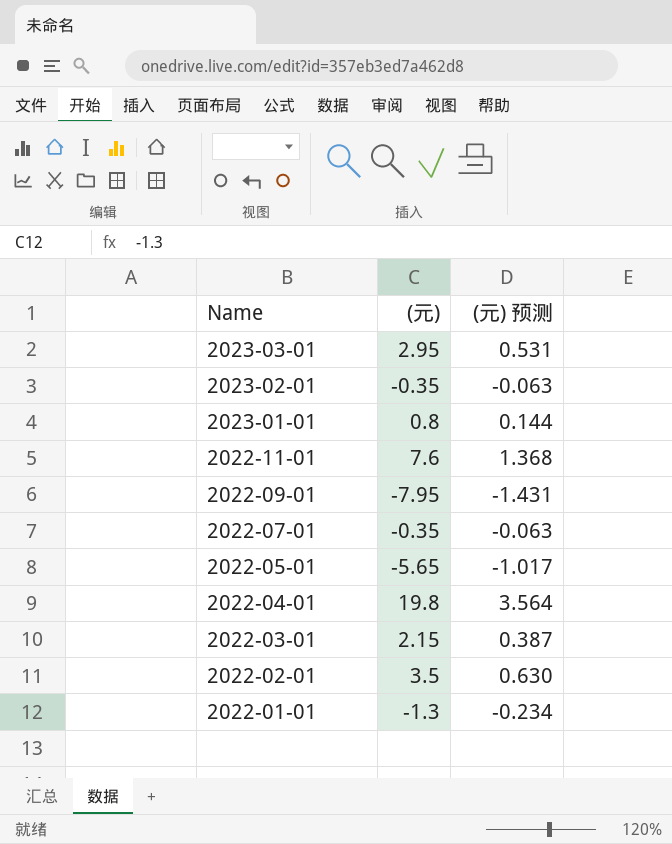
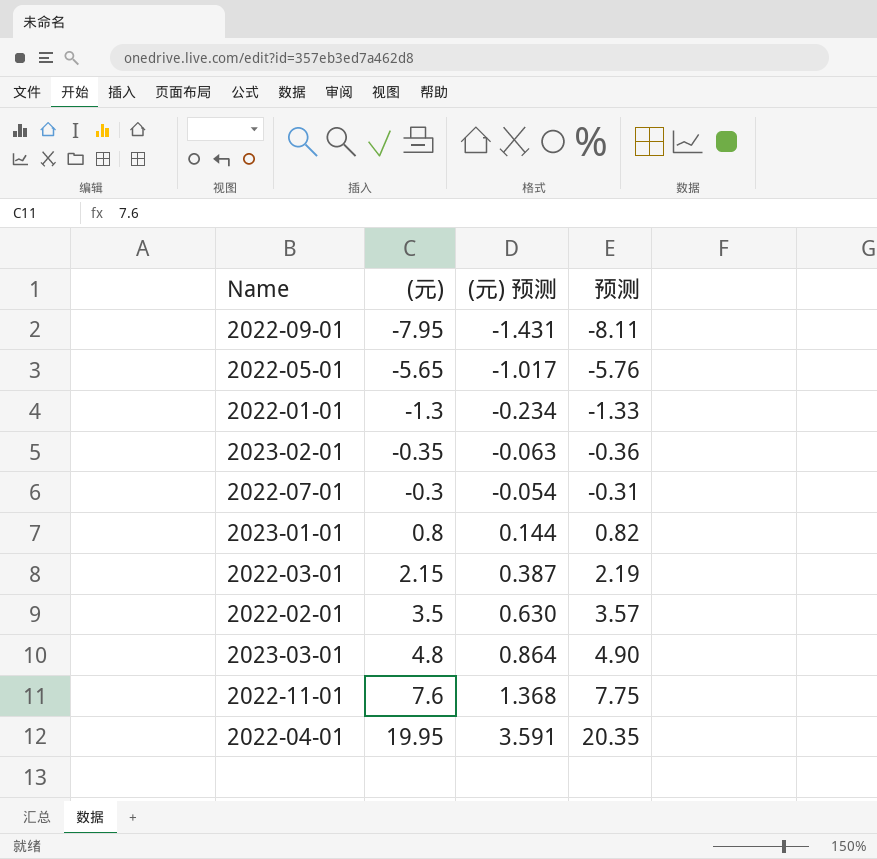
row order: Name descending -> (元) ascending
column 预测 | formula: none -> [(元)] * 1.02
2022-07-01 | (元): -0.35 -> -0.3
2022-07-01 | (元) 预测: -0.063 -> -0.054
2023-03-01 | (元): 2.95 -> 4.8
2023-03-01 | (元) 预测: 0.531 -> 0.864
2022-04-01 | (元): 19.8 -> 19.95
2022-04-01 | (元) 预测: 3.564 -> 3.591

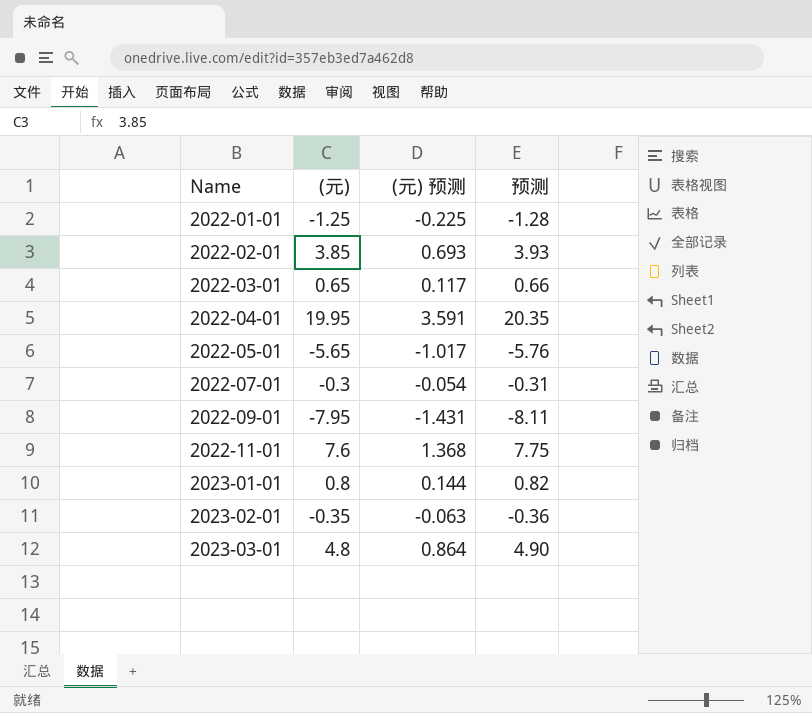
row order: (元) ascending -> Name ascending
2022-01-01 | (元): -1.3 -> -1.25
2022-01-01 | (元) 预测: -0.234 -> -0.225
2022-01-01 | 预测: -1.33 -> -1.28
2022-02-01 | (元): 3.5 -> 3.85
2022-02-01 | (元) 预测: 0.630 -> 0.693
2022-02-01 | 预测: 3.57 -> 3.93
2022-03-01 | (元): 2.15 -> 0.65
2022-03-01 | (元) 预测: 0.387 -> 0.117
2022-03-01 | 预测: 2.19 -> 0.66

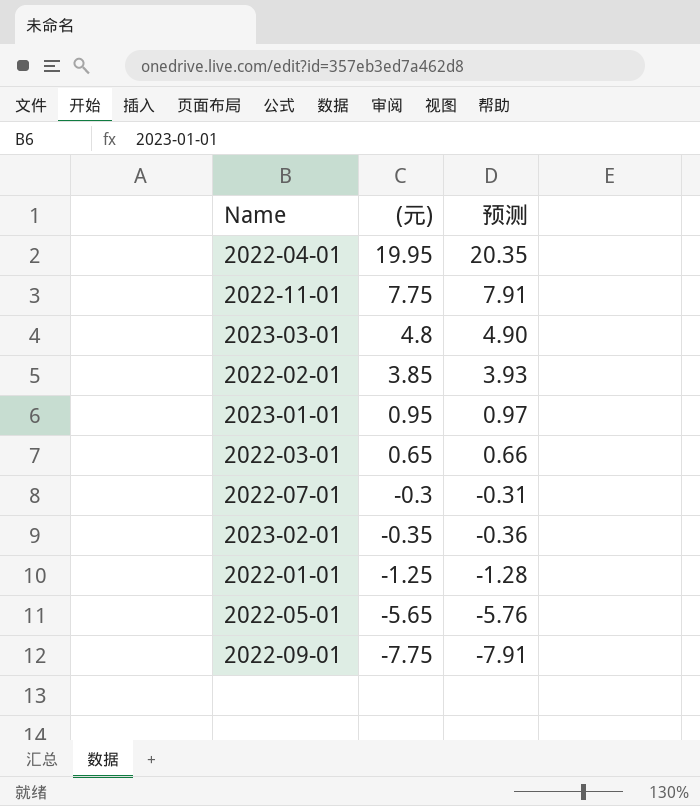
row order: Name ascending -> (元) descending
column (元) 预测 | formula: [(元)] * 0.18 -> none
2022-11-01 | (元): 7.6 -> 7.75
2022-11-01 | 预测: 7.75 -> 7.91
2023-01-01 | (元): 0.8 -> 0.95
2023-01-01 | 预测: 0.82 -> 0.97
2022-09-01 | (元): -7.95 -> -7.75
2022-09-01 | 预测: -8.11 -> -7.91

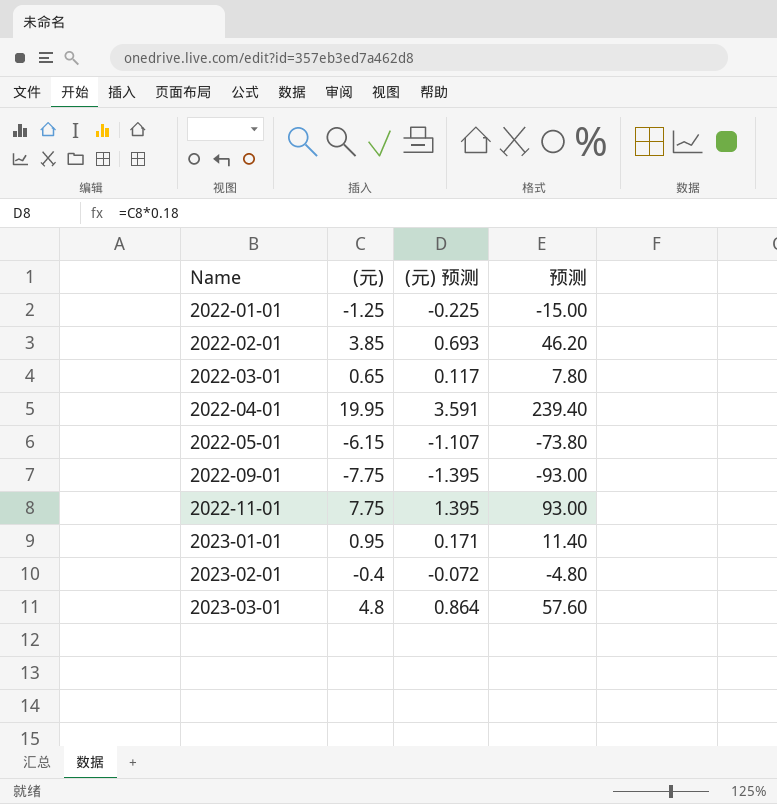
row order: (元) descending -> Name ascending
column (元) 预测 | formula: none -> [(元)] * 0.18
column 预测 | formula: [(元)] * 1.02 -> [(元)] * 12
row 2022-07-01: -0.3 | -0.31 -> none
2022-05-01 | (元): -5.65 -> -6.15
2023-02-01 | (元): -0.35 -> -0.4

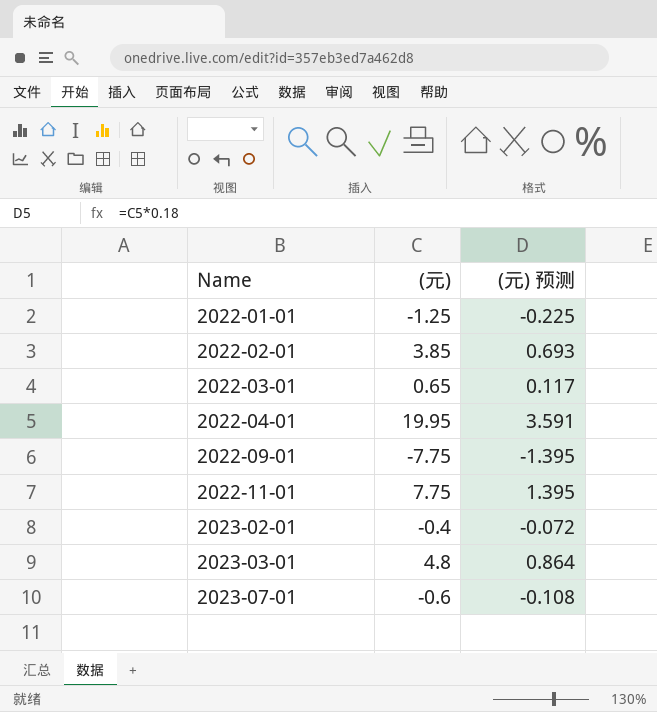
column 预测 | formula: [(元)] * 12 -> none
row 2022-05-01: -6.15 | -1.107 | -73.80 -> none
row 2023-01-01: 0.95 | 0.171 | 11.40 -> none
row 2023-07-01: none -> -0.6 | -0.108

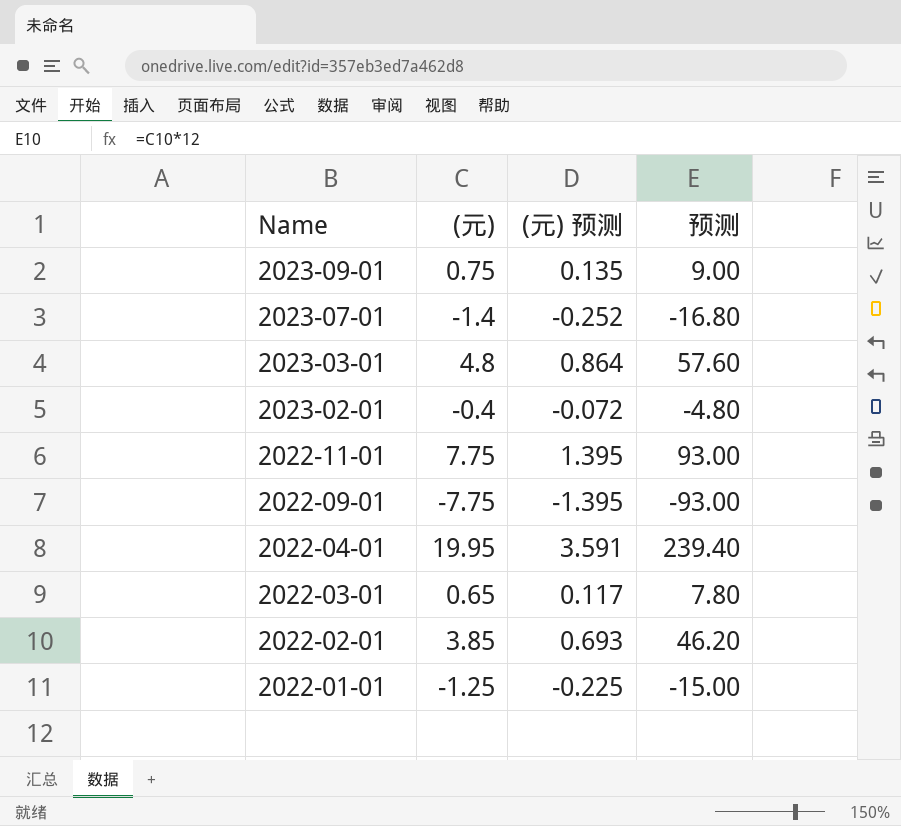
row order: Name ascending -> Name descending
column 预测 | formula: none -> [(元)] * 12
row 2023-09-01: none -> 0.75 | 0.135 | 9.00
2023-07-01 | (元): -0.6 -> -1.4
2023-07-01 | (元) 预测: -0.108 -> -0.252

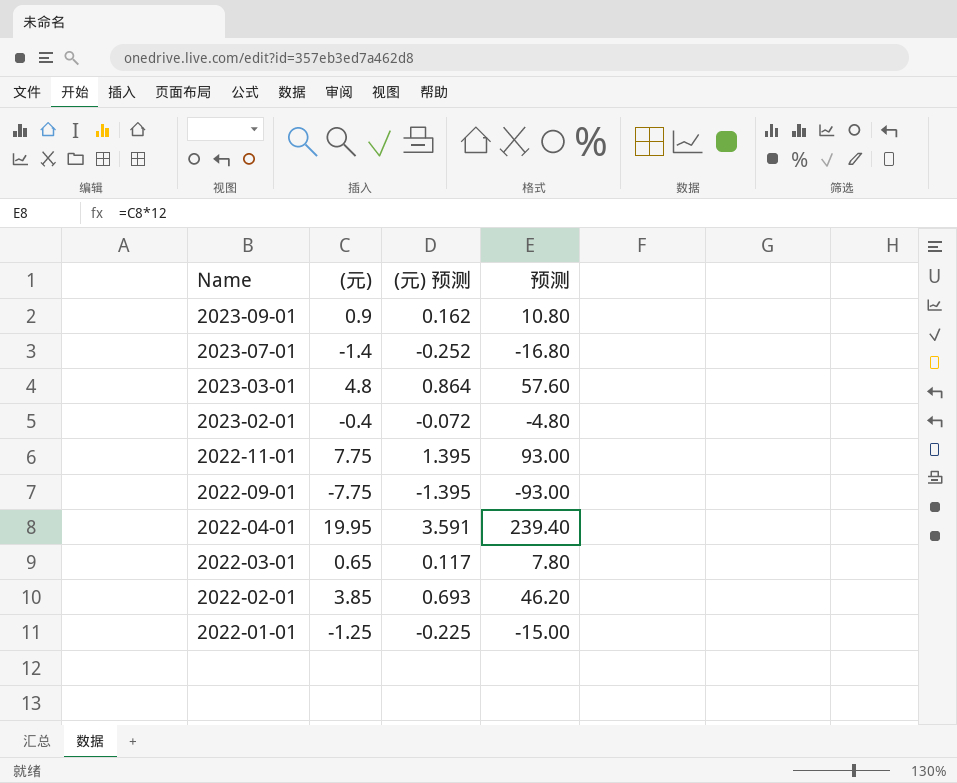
2023-09-01 | (元): 0.75 -> 0.9
2023-09-01 | (元) 预测: 0.135 -> 0.162
2023-09-01 | 预测: 9.00 -> 10.80

